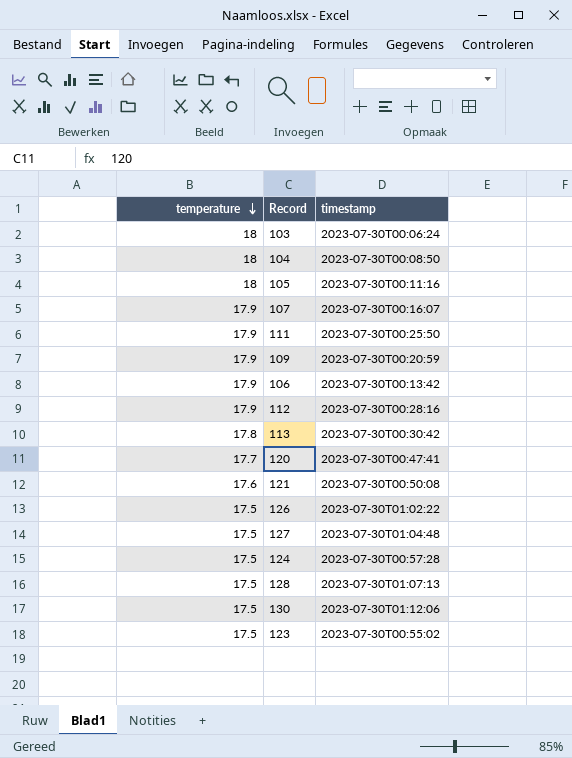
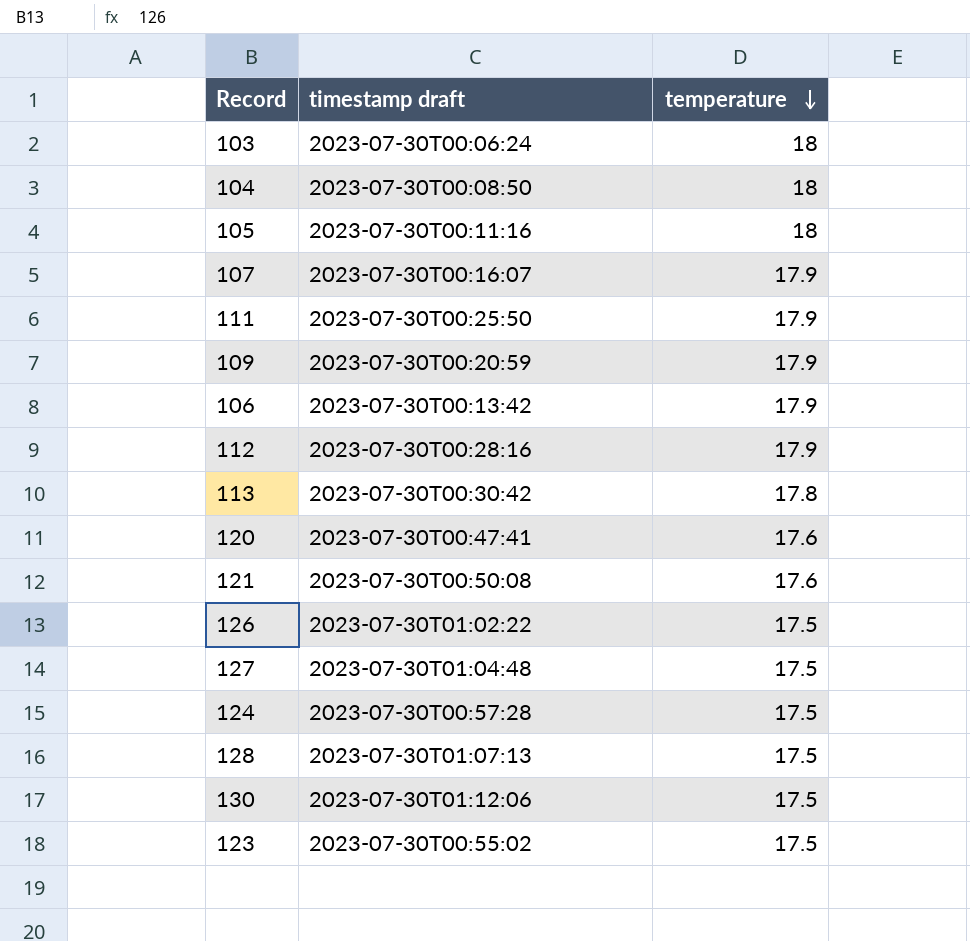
column name: timestamp -> timestamp draft
column temperature | position: 1 -> 3
120 | temperature: 17.7 -> 17.6

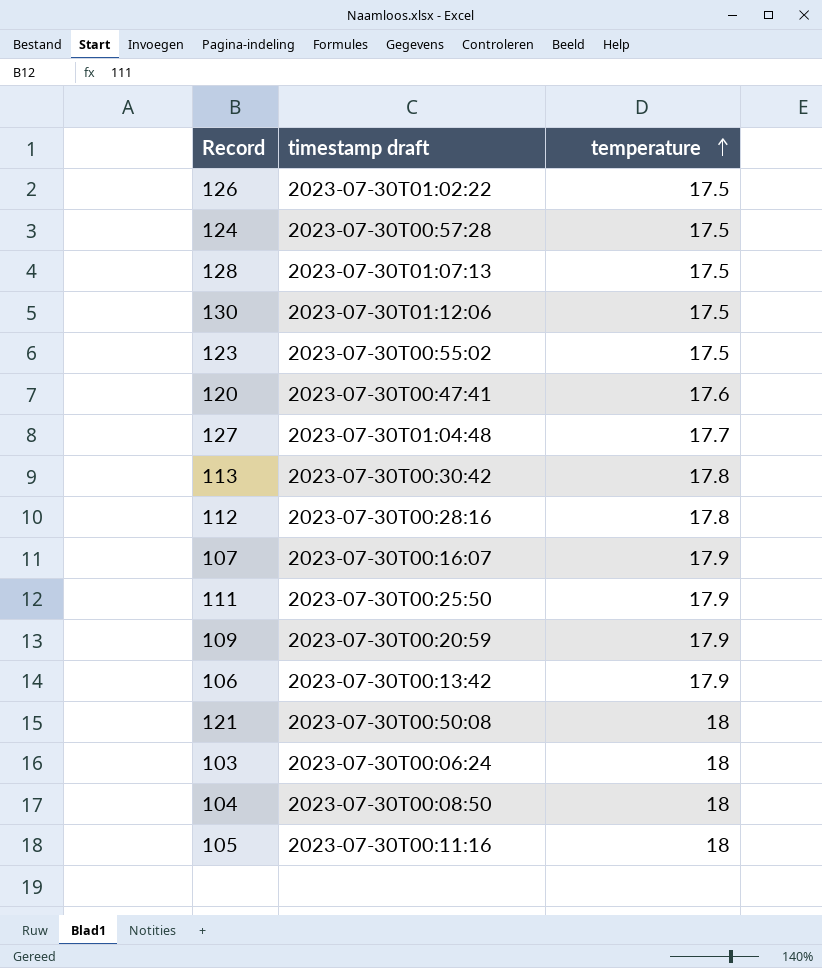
row order: temperature descending -> temperature ascending
127 | temperature: 17.5 -> 17.7
112 | temperature: 17.9 -> 17.8
121 | temperature: 17.6 -> 18

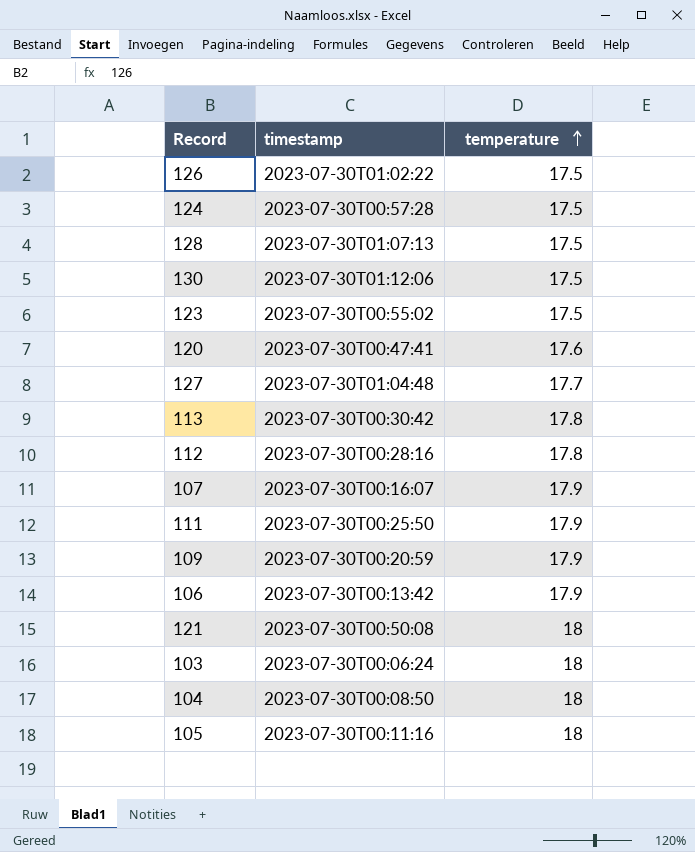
column name: timestamp draft -> timestamp

